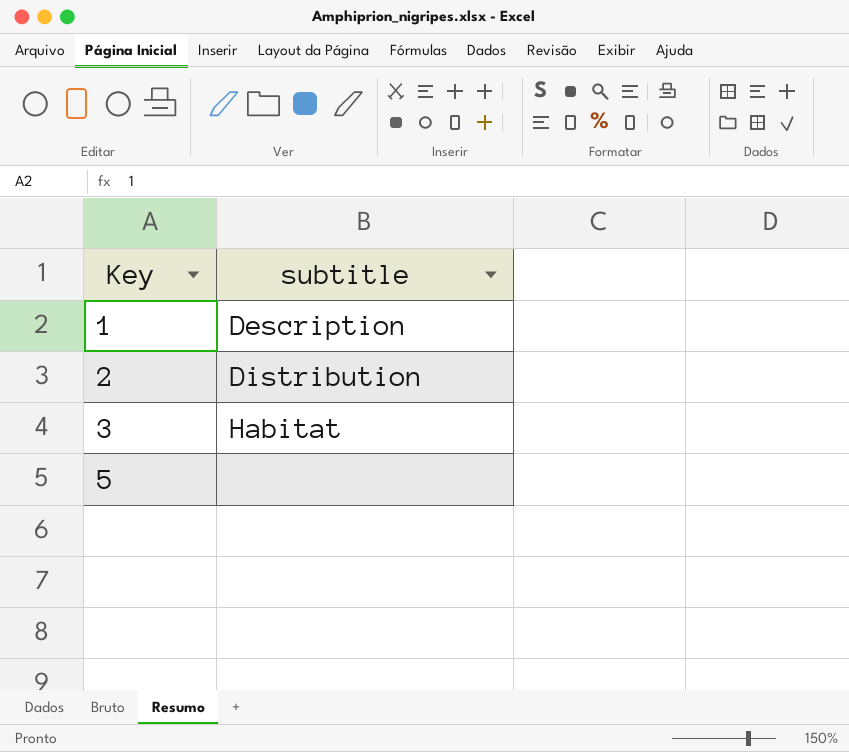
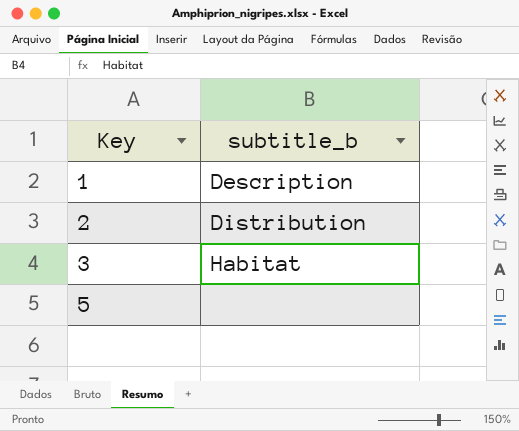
column name: subtitle -> subtitle_b

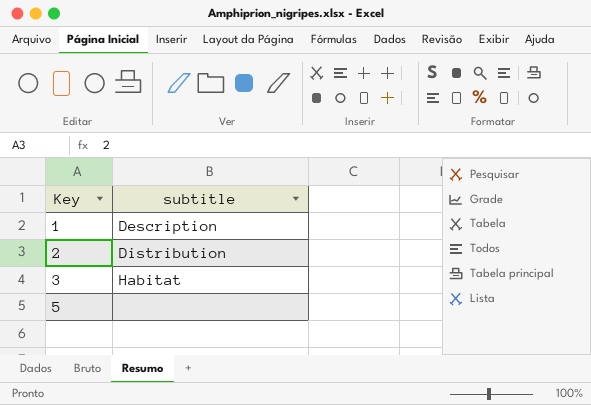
column name: subtitle_b -> subtitle

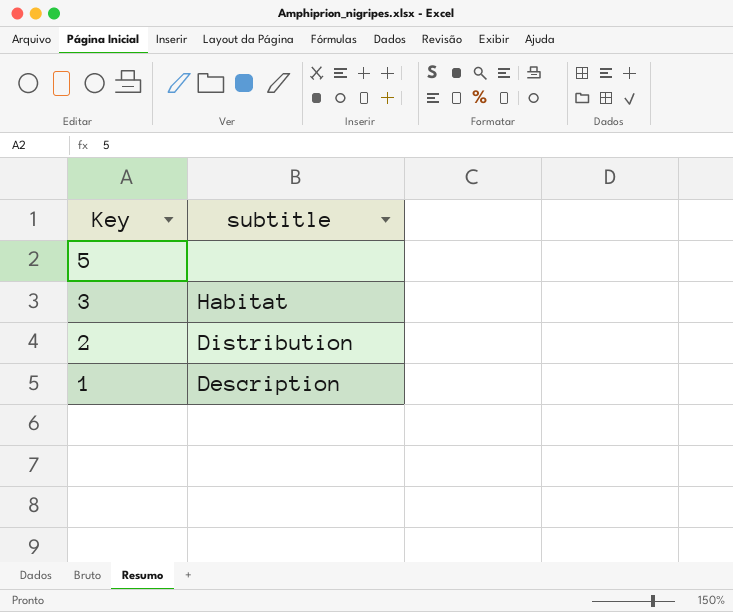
row order: Key ascending -> Key descending

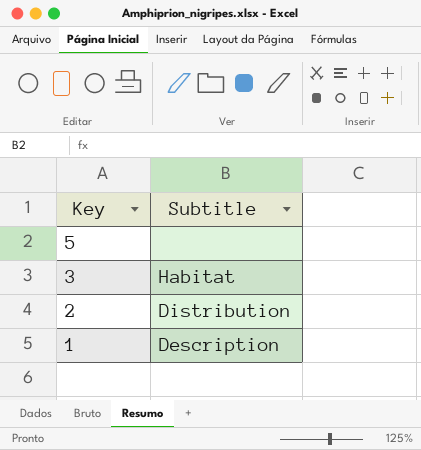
column name: subtitle -> Subtitle

